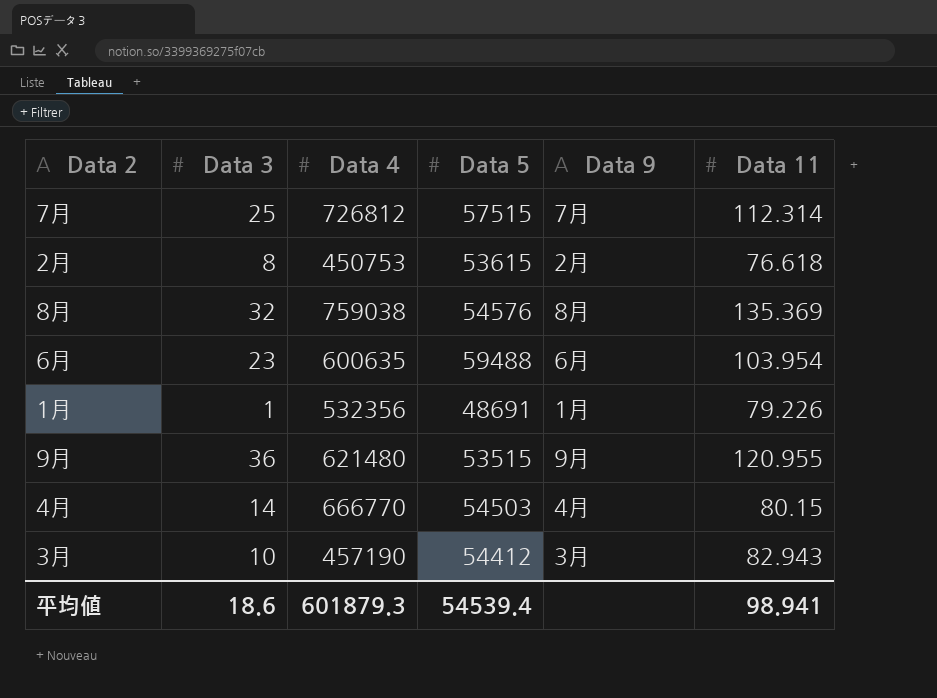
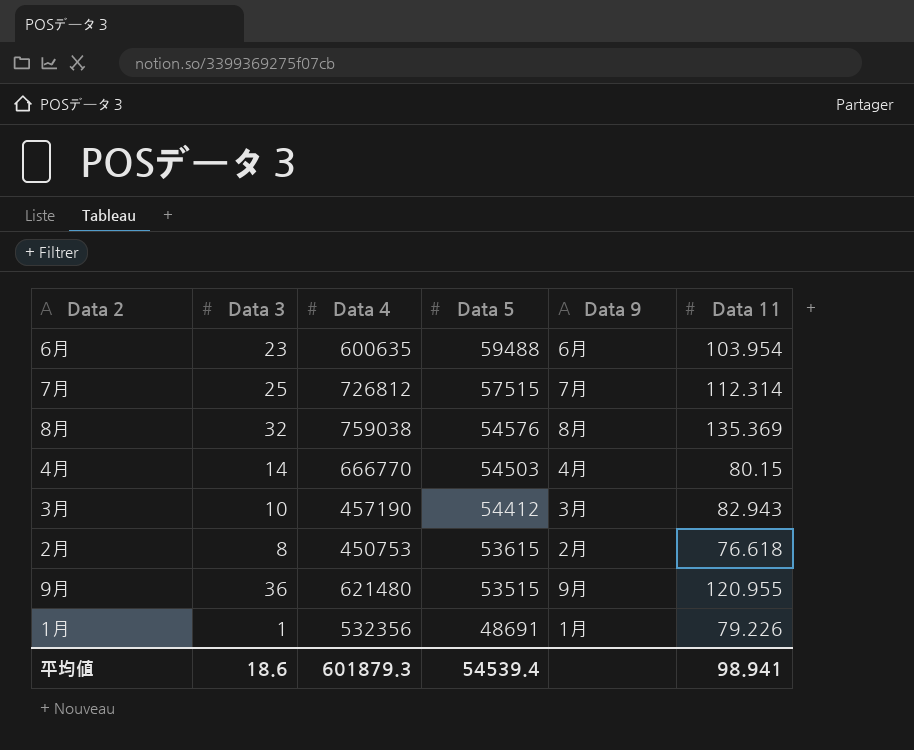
row order: none -> Data 5 descending

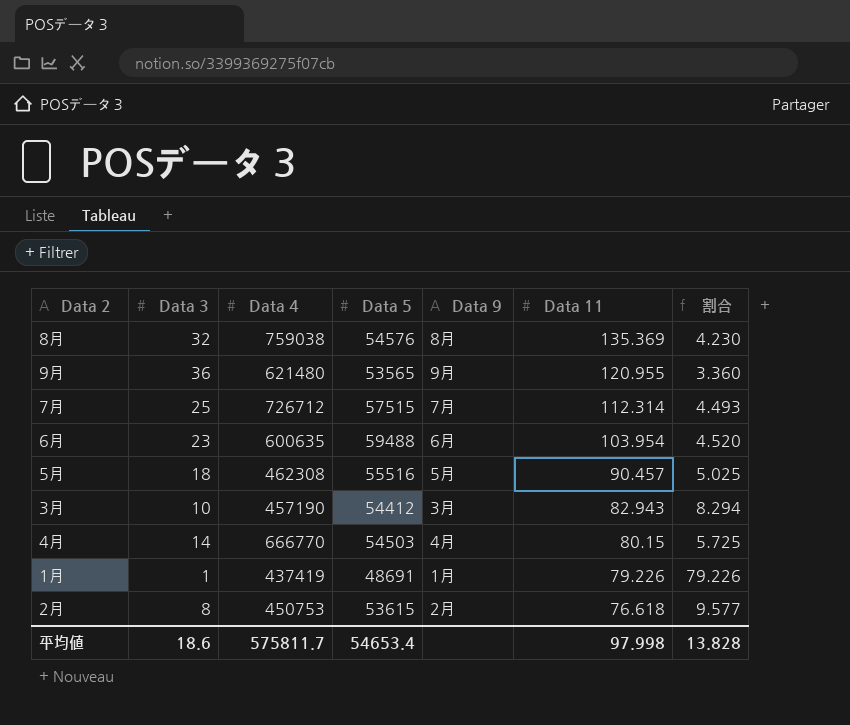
row order: Data 5 descending -> Data 11 descending
column 割合 | formula: none -> [Data 11] / [Data 3]
9月 | Data 5: 53515 -> 53565
7月 | Data 4: 726812 -> 726712
row 5月: none -> 18 | 462308 | 55516 | 5月 | 90.457 | 5.025
1月 | Data 4: 532356 -> 437419
平均値 | Data 4: 601879.3 -> 575811.7
平均値 | Data 5: 54539.4 -> 54653.4
平均値 | Data 11: 98.941 -> 97.998

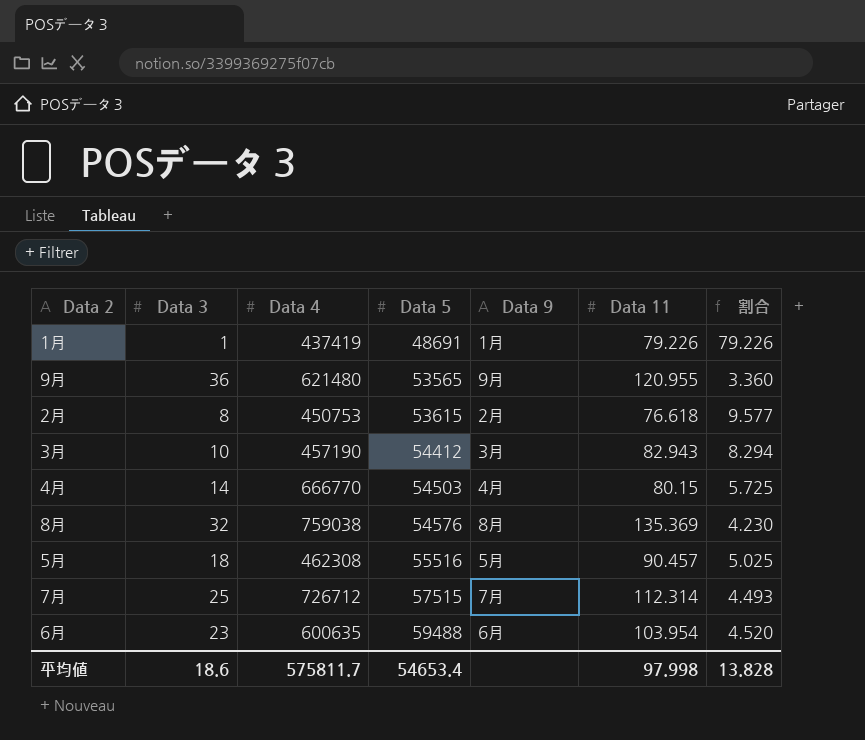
row order: Data 11 descending -> Data 5 ascending

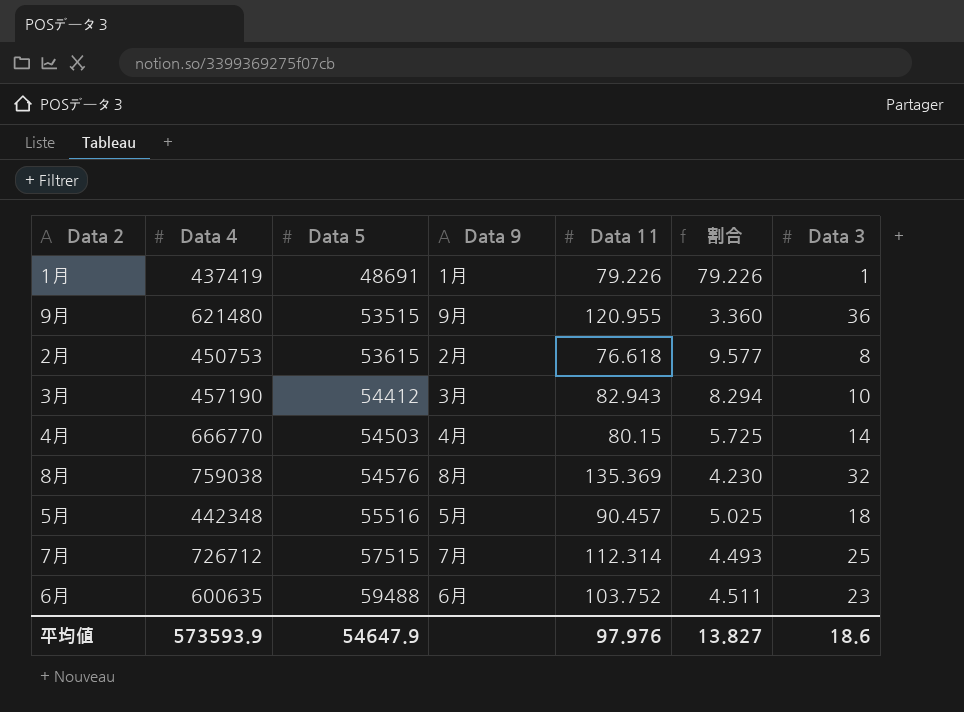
column Data 3 | position: 2 -> 7
9月 | Data 5: 53565 -> 53515
5月 | Data 4: 462308 -> 442348
6月 | Data 11: 103.954 -> 103.752
6月 | 割合: 4.520 -> 4.511
平均値 | Data 4: 575811.7 -> 573593.9
平均値 | Data 5: 54653.4 -> 54647.9
平均値 | Data 11: 97.998 -> 97.976
平均値 | 割合: 13.828 -> 13.827

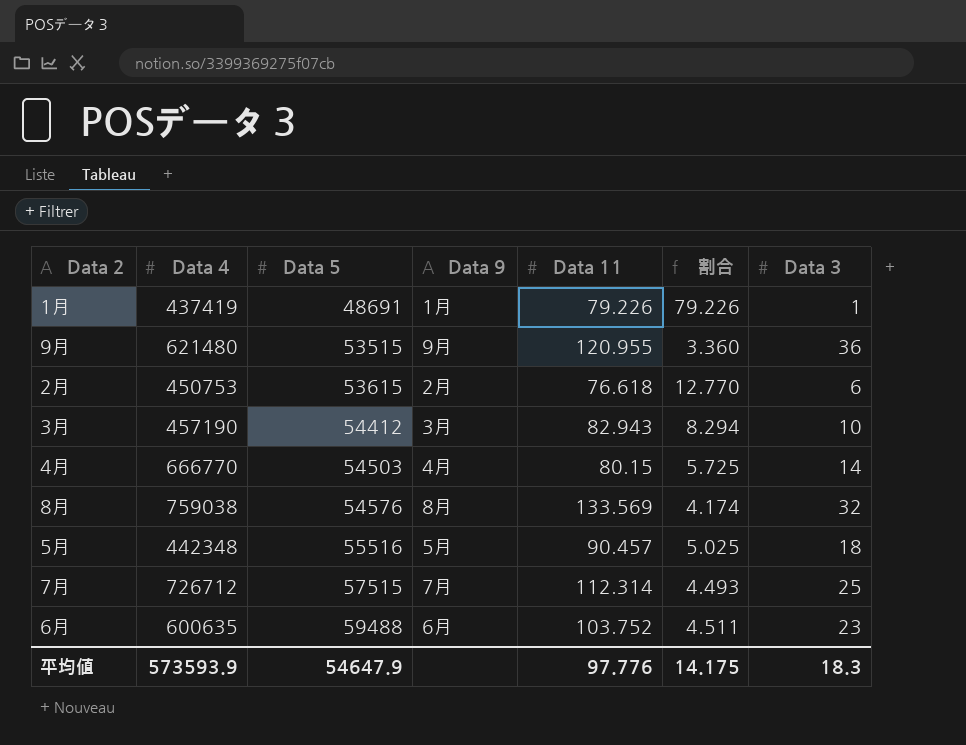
2月 | 割合: 9.577 -> 12.770
2月 | Data 3: 8 -> 6
8月 | Data 11: 135.369 -> 133.569
8月 | 割合: 4.230 -> 4.174
平均値 | Data 11: 97.976 -> 97.776
平均値 | 割合: 13.827 -> 14.175
平均値 | Data 3: 18.6 -> 18.3

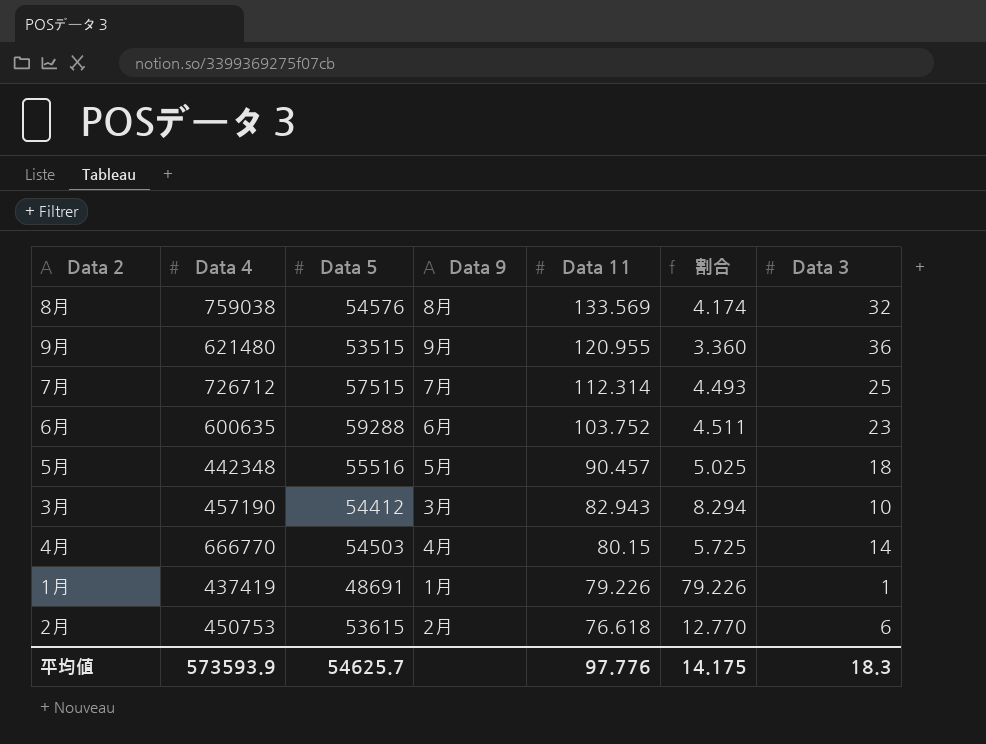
row order: Data 5 ascending -> Data 11 descending
6月 | Data 5: 59488 -> 59288
平均値 | Data 5: 54647.9 -> 54625.7

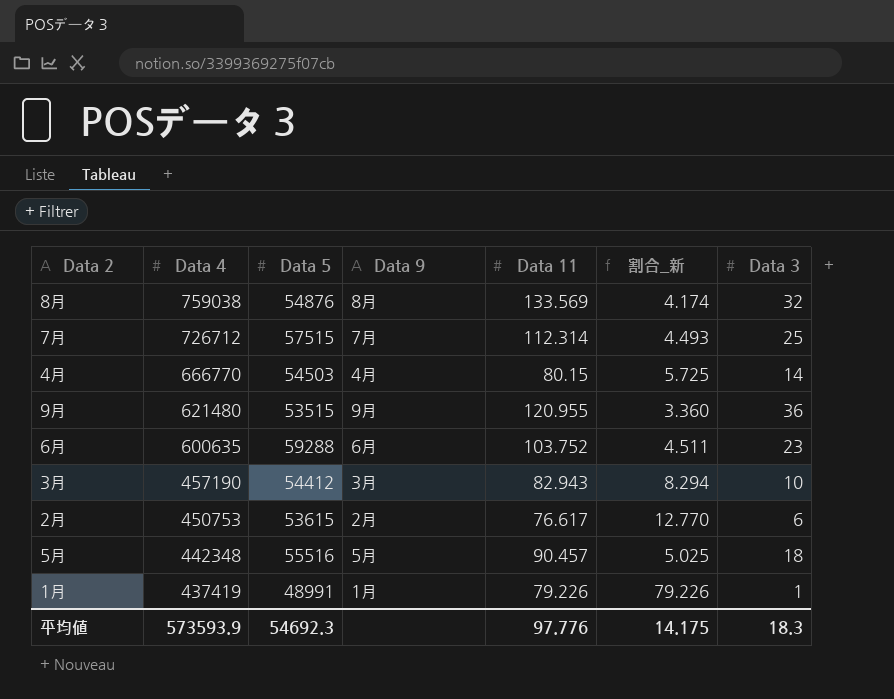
row order: Data 11 descending -> Data 4 descending
column name: 割合 -> 割合_新
8月 | Data 5: 54576 -> 54876
2月 | Data 11: 76.618 -> 76.617
1月 | Data 5: 48691 -> 48991
平均値 | Data 5: 54625.7 -> 54692.3

